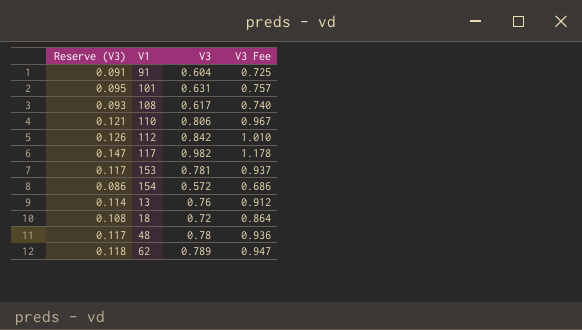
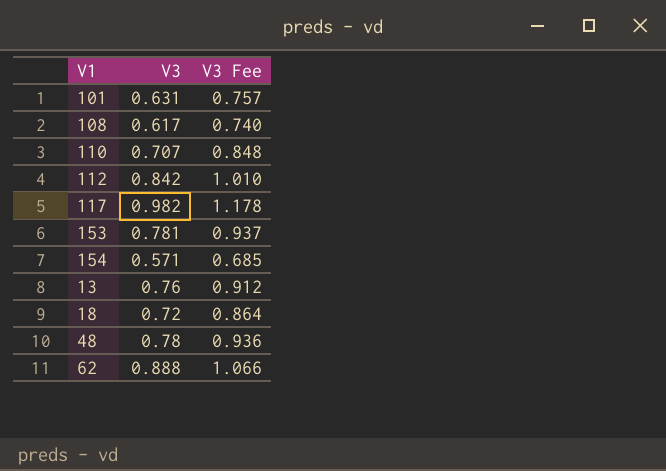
column Reserve (V3) | formula: [V3] * 0.15 -> none
row 91: 0.091 | 0.604 | 0.725 -> none
110 | V3: 0.806 -> 0.707
110 | V3 Fee: 0.967 -> 0.848
154 | V3: 0.572 -> 0.571
154 | V3 Fee: 0.686 -> 0.685
62 | V3: 0.789 -> 0.888
62 | V3 Fee: 0.947 -> 1.066

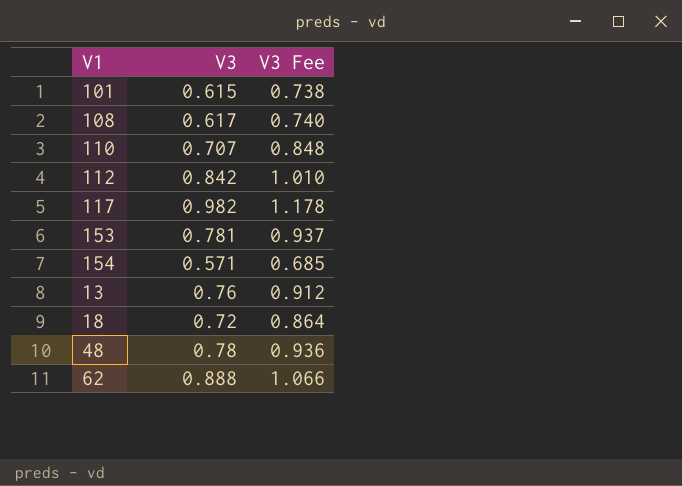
101 | V3: 0.631 -> 0.615
101 | V3 Fee: 0.757 -> 0.738

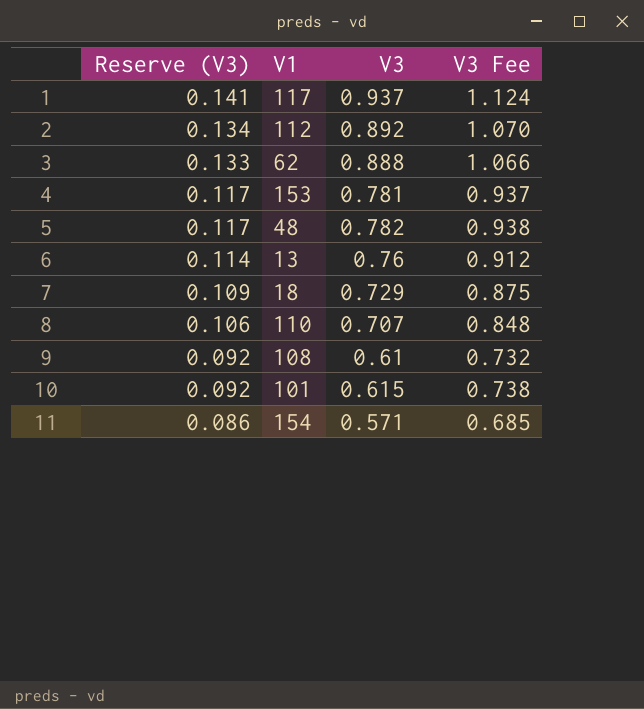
row order: none -> Reserve (V3) descending
column Reserve (V3) | formula: none -> [V3] * 0.15
117 | V3: 0.982 -> 0.937
117 | V3 Fee: 1.178 -> 1.124
112 | V3: 0.842 -> 0.892
112 | V3 Fee: 1.010 -> 1.070
48 | V3: 0.78 -> 0.782
48 | V3 Fee: 0.936 -> 0.938
18 | V3: 0.72 -> 0.729
18 | V3 Fee: 0.864 -> 0.875
108 | V3: 0.617 -> 0.61
108 | V3 Fee: 0.740 -> 0.732

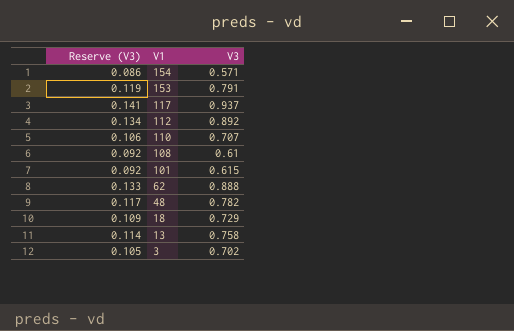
row order: Reserve (V3) descending -> V1 descending
column V3 Fee | formula: [V3] * 1.2 -> none
153 | Reserve (V3): 0.117 -> 0.119
153 | V3: 0.781 -> 0.791
13 | V3: 0.76 -> 0.758
row 3: none -> 0.105 | 0.702

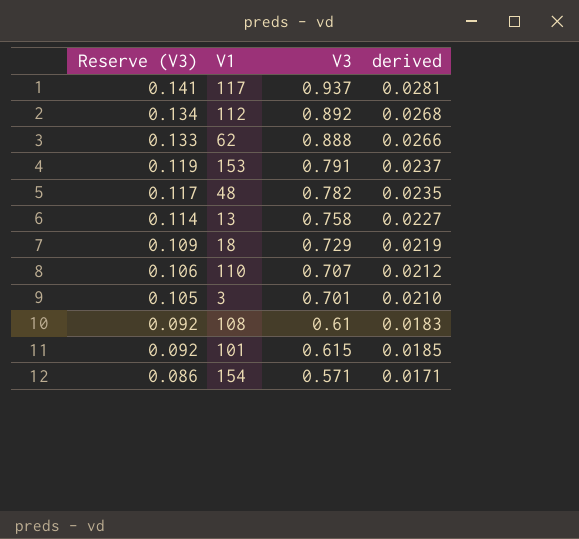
row order: V1 descending -> Reserve (V3) descending
column derived | formula: none -> [V3] * 0.03
3 | V3: 0.702 -> 0.701

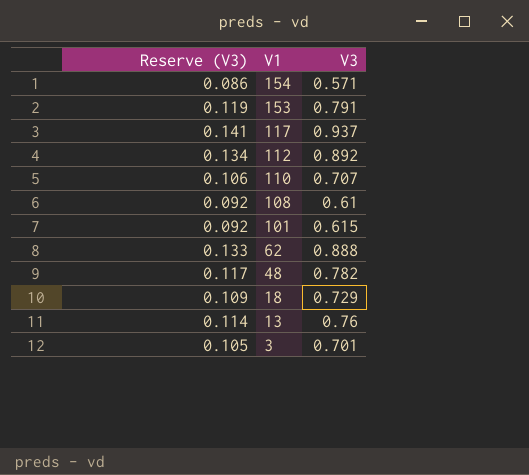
row order: Reserve (V3) descending -> V1 descending
column derived | formula: [V3] * 0.03 -> none
13 | V3: 0.758 -> 0.76

